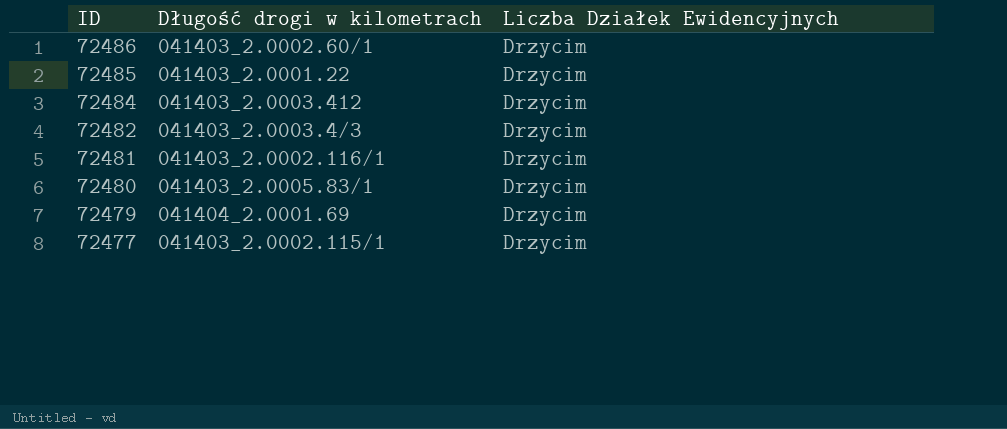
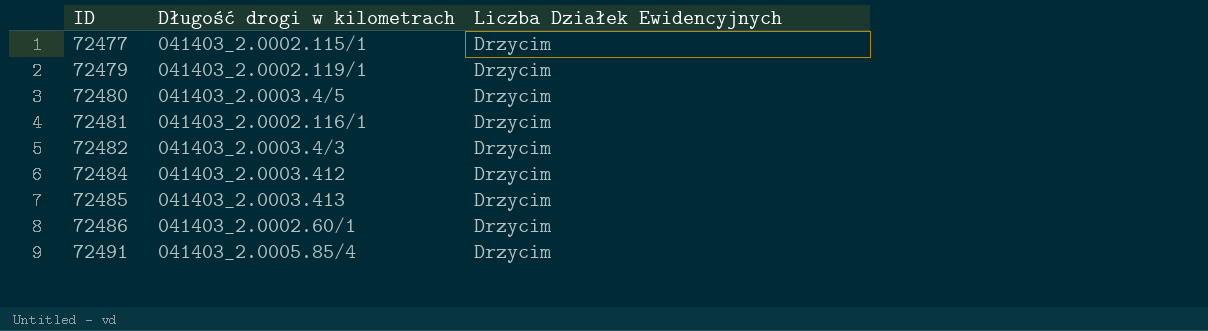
row order: ID descending -> ID ascending
72479 | Długość drogi w kilometrach: 041404_2.0001.69 -> 041403_2.0002.119/1
72480 | Długość drogi w kilometrach: 041403_2.0005.83/1 -> 041403_2.0003.4/5
72485 | Długość drogi w kilometrach: 041403_2.0001.22 -> 041403_2.0003.413
row 72491: none -> 041403_2.0005.85/4 | Drzycim

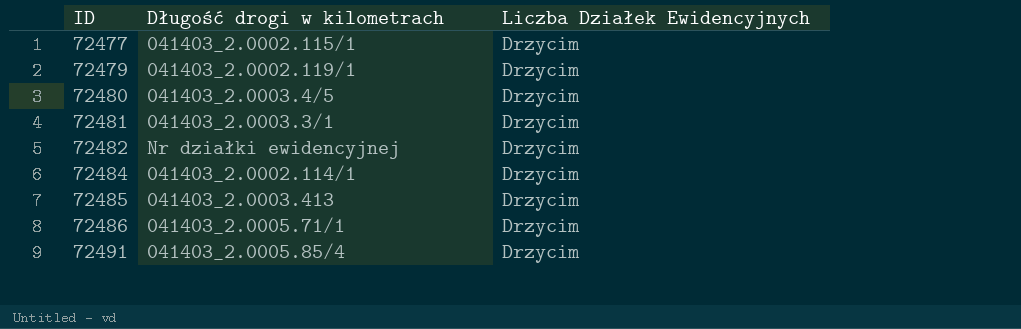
72481 | Długość drogi w kilometrach: 041403_2.0002.116/1 -> 041403_2.0003.3/1
72482 | Długość drogi w kilometrach: 041403_2.0003.4/3 -> Nr działki ewidencyjnej
72484 | Długość drogi w kilometrach: 041403_2.0003.412 -> 041403_2.0002.114/1
72486 | Długość drogi w kilometrach: 041403_2.0002.60/1 -> 041403_2.0005.71/1

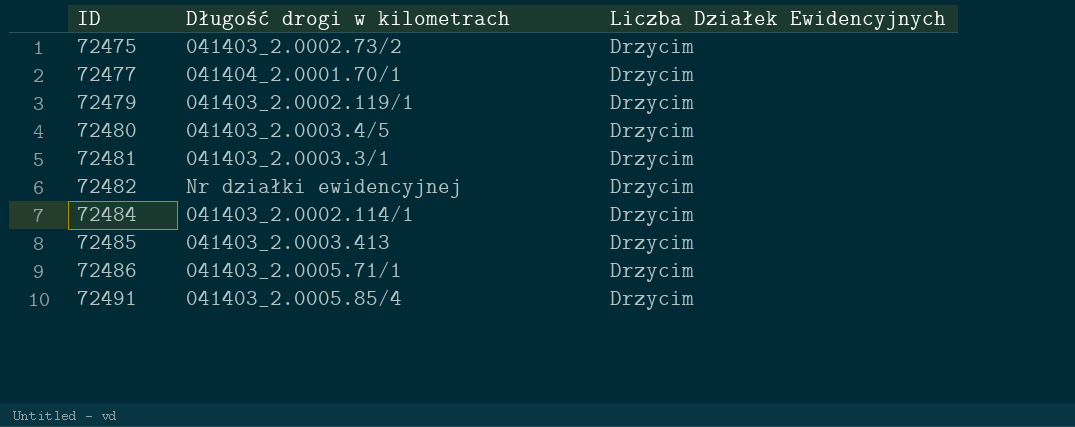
row 72475: none -> 041403_2.0002.73/2 | Drzycim
72477 | Długość drogi w kilometrach: 041403_2.0002.115/1 -> 041404_2.0001.70/1

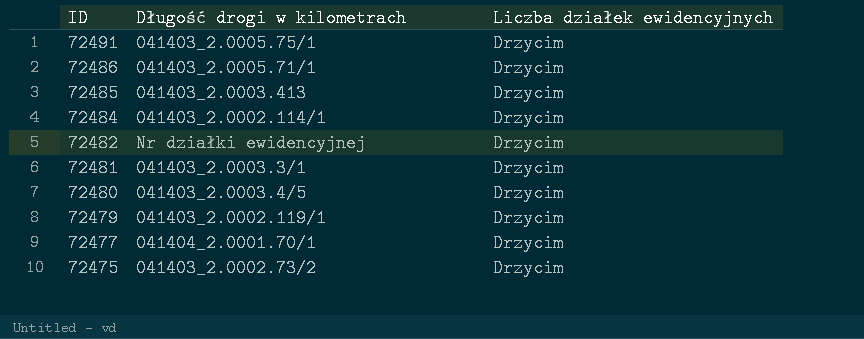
row order: ID ascending -> ID descending
column name: Liczba Działek Ewidencyjnych -> Liczba działek ewidencyjnych
72491 | Długość drogi w kilometrach: 041403_2.0005.85/4 -> 041403_2.0005.75/1

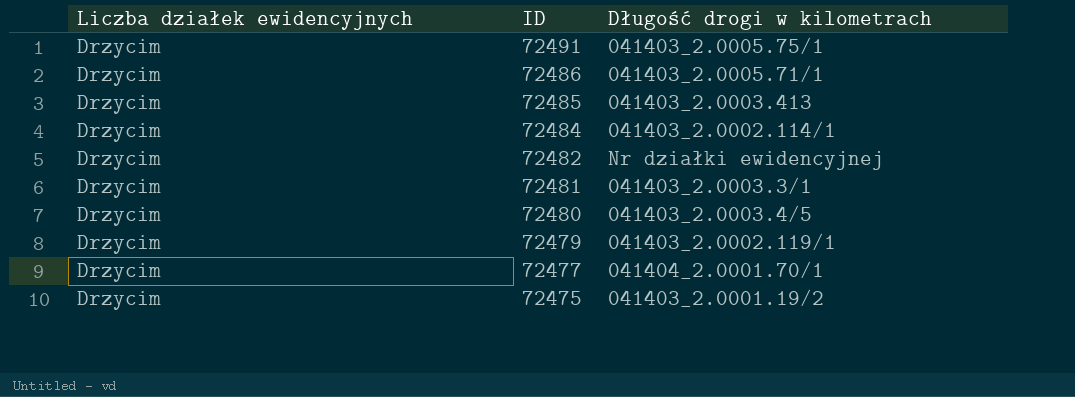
column Liczba działek ewidencyjnych | position: 3 -> 1
72475 | Długość drogi w kilometrach: 041403_2.0002.73/2 -> 041403_2.0001.19/2

